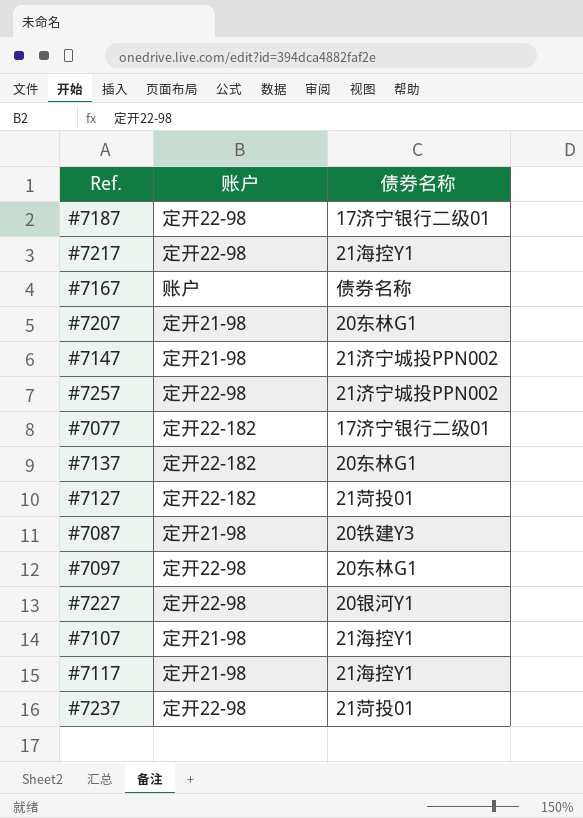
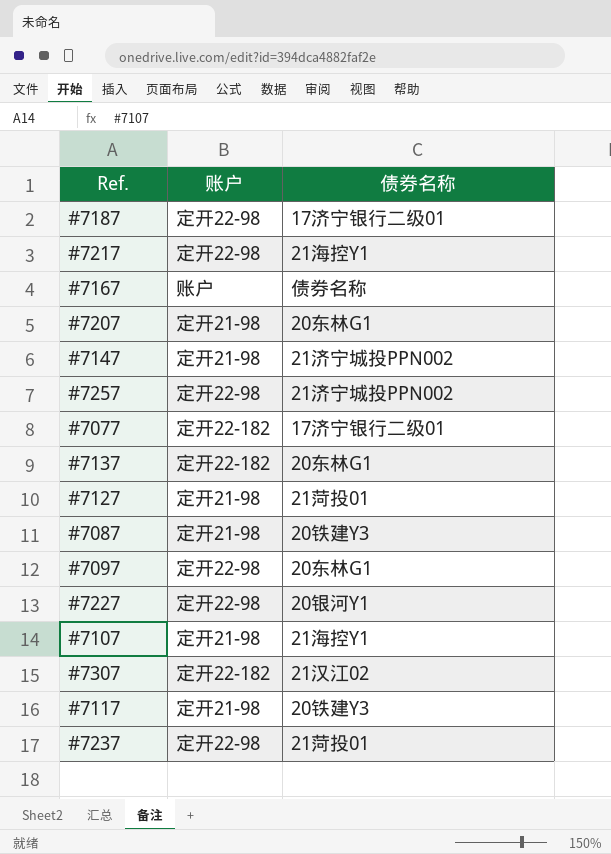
#7127 | 账户: 定开22-182 -> 定开21-98
row #7307: none -> 定开22-182 | 21汉江02
#7117 | 债券名称: 21海控Y1 -> 20铁建Y3

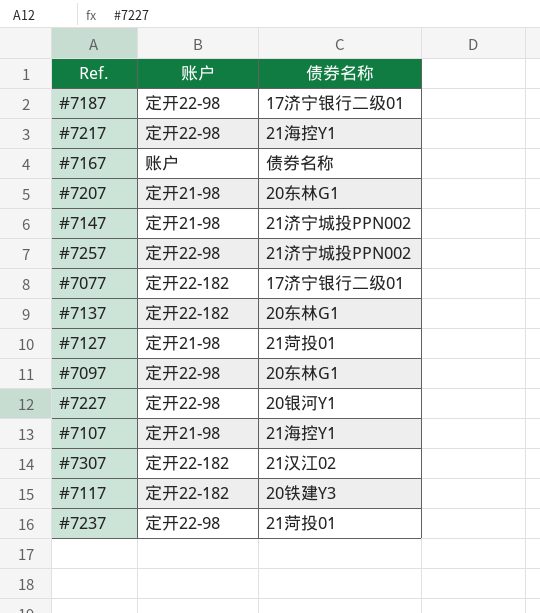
row #7087: 定开21-98 | 20铁建Y3 -> none
#7117 | 账户: 定开21-98 -> 定开22-182

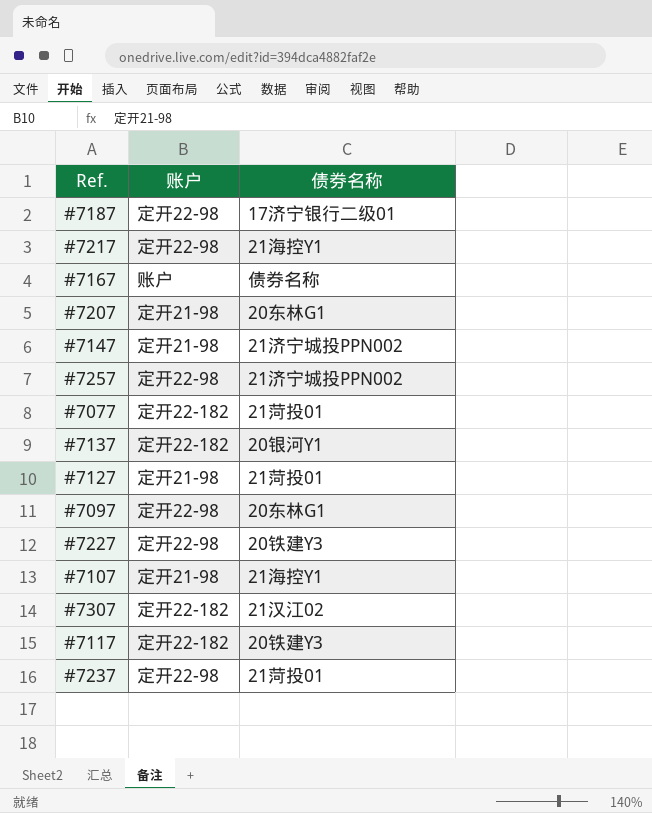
#7077 | 债券名称: 17济宁银行二级01 -> 21菏投01
#7137 | 债券名称: 20东林G1 -> 20银河Y1
#7227 | 债券名称: 20银河Y1 -> 20铁建Y3

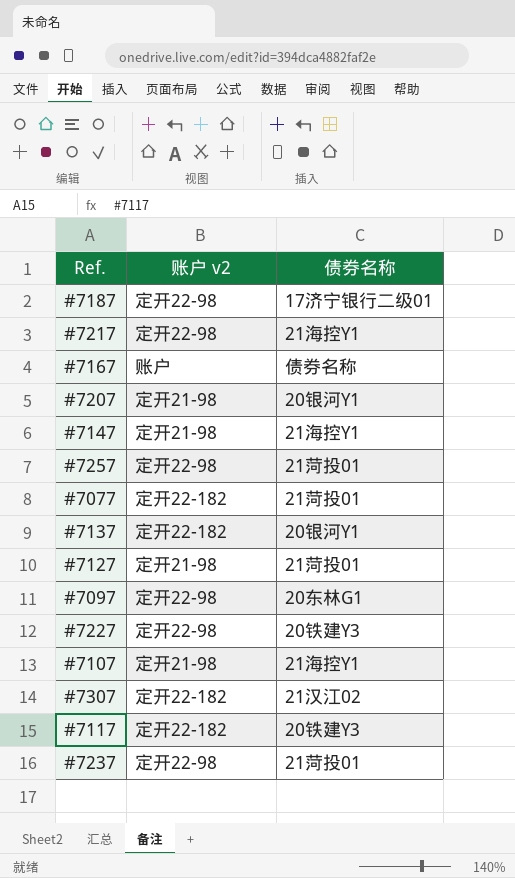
column name: 账户 -> 账户 v2
#7207 | 债券名称: 20东林G1 -> 20银河Y1
#7147 | 债券名称: 21济宁城投PPN002 -> 21海控Y1
#7257 | 债券名称: 21济宁城投PPN002 -> 21菏投01

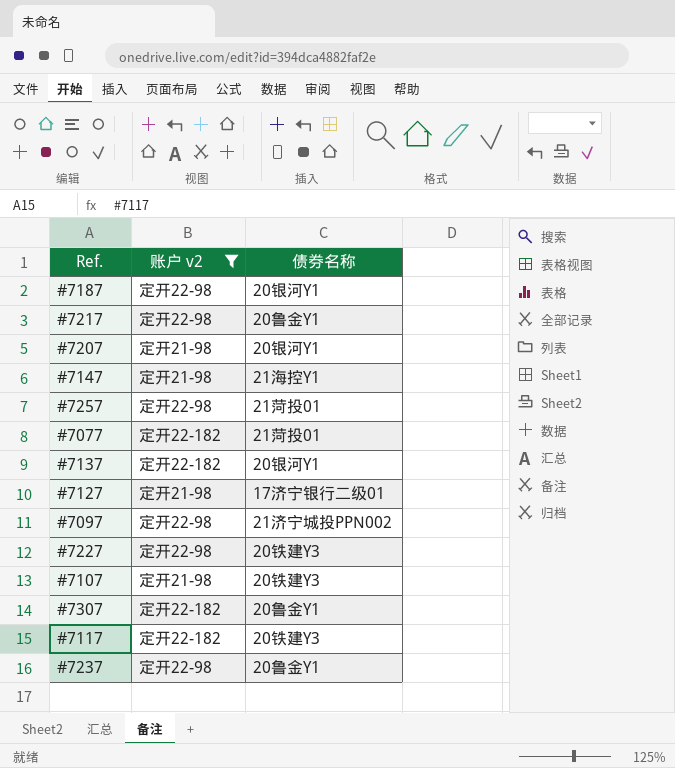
filter: none -> 账户 v2 != 账户
#7187 | 债券名称: 17济宁银行二级01 -> 20银河Y1
#7217 | 债券名称: 21海控Y1 -> 20鲁金Y1
#7127 | 债券名称: 21菏投01 -> 17济宁银行二级01
#7097 | 债券名称: 20东林G1 -> 21济宁城投PPN002
#7107 | 债券名称: 21海控Y1 -> 20铁建Y3
#7307 | 债券名称: 21汉江02 -> 20鲁金Y1
#7237 | 债券名称: 21菏投01 -> 20鲁金Y1

